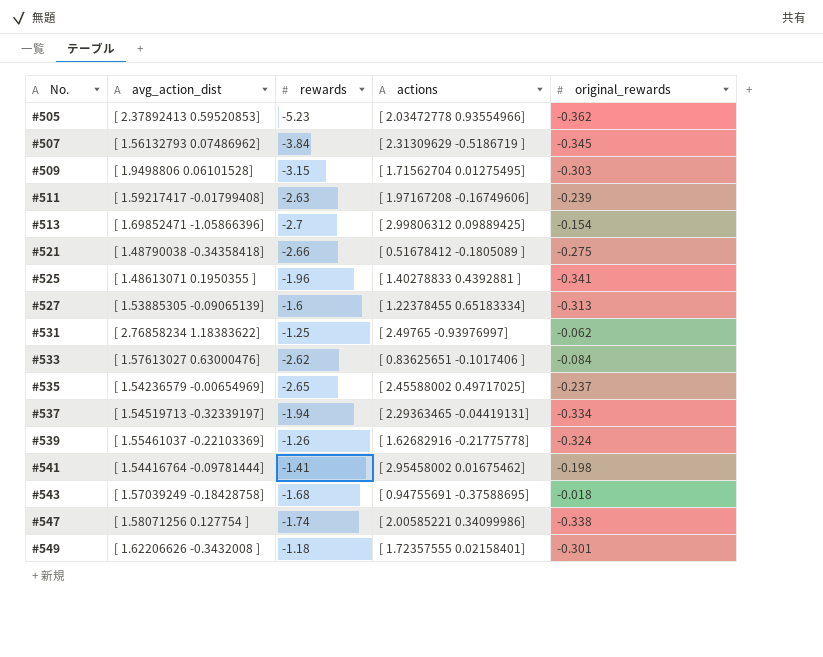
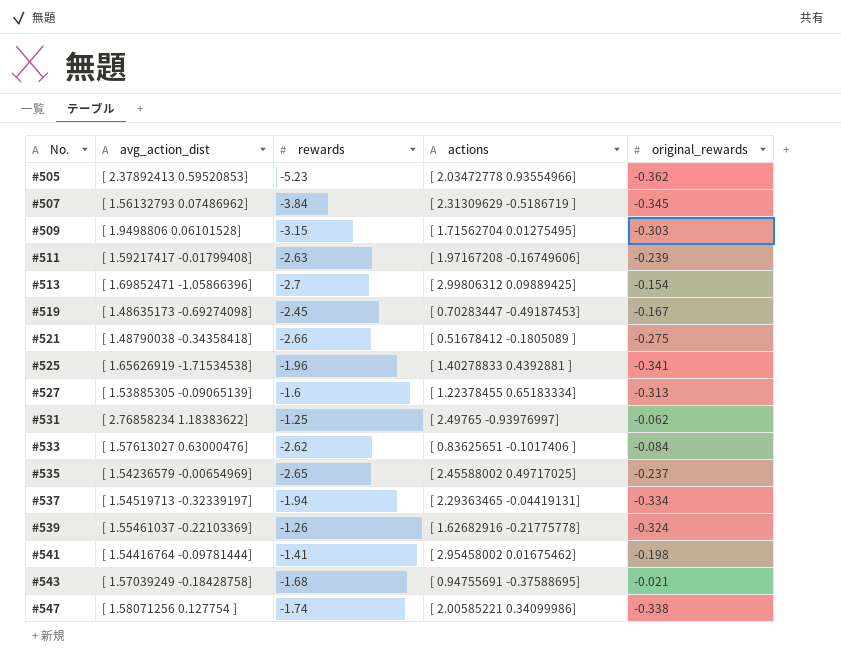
row #549: [ 1.62206626 -0.3432008 ] | -1.18 | [ 1.72357555 0.02158401] | -0.301 -> none
row #519: none -> [ 1.48635173 -0.69274098] | -2.45 | [ 0.70283447 -0.49187453] | -0.167
#525 | avg_action_dist: [ 1.48613071 0.1950355 ] -> [ 1.65626919 -1.71534538]
#543 | original_rewards: -0.018 -> -0.021

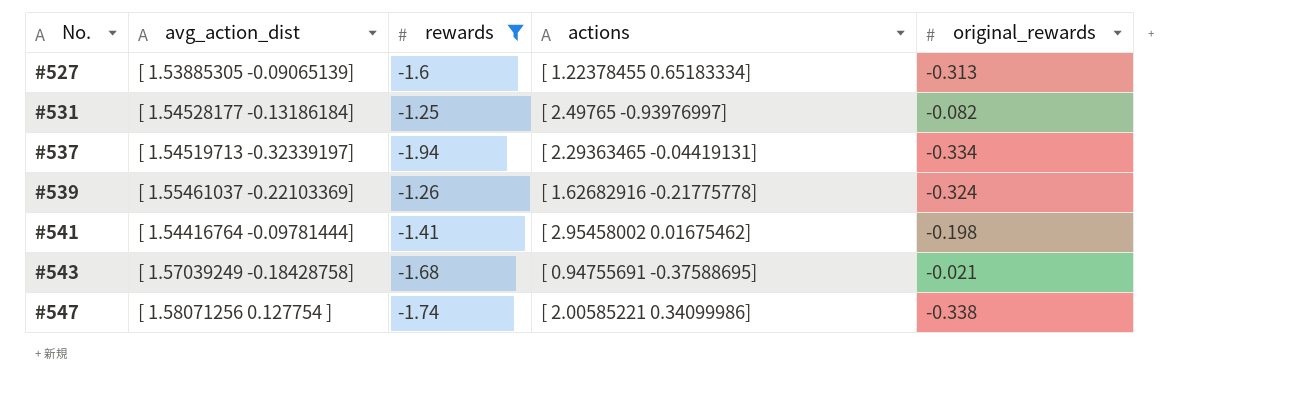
filter: none -> rewards >= -1.94
#531 | avg_action_dist: [ 2.76858234 1.18383622] -> [ 1.54528177 -0.13186184]
#531 | original_rewards: -0.062 -> -0.082

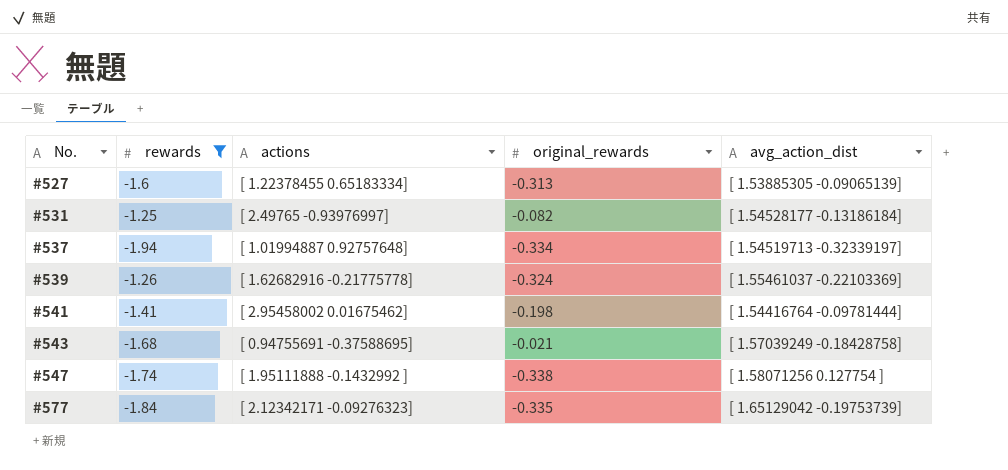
column avg_action_dist | position: 2 -> 5
#537 | actions: [ 2.29363465 -0.04419131] -> [ 1.01994887 0.92757648]
#547 | actions: [ 2.00585221 0.34099986] -> [ 1.95111888 -0.1432992 ]
row #577: none -> -1.84 | [ 2.12342171 -0.09276323] | -0.335 | [ 1.65129042 -0.19753739]

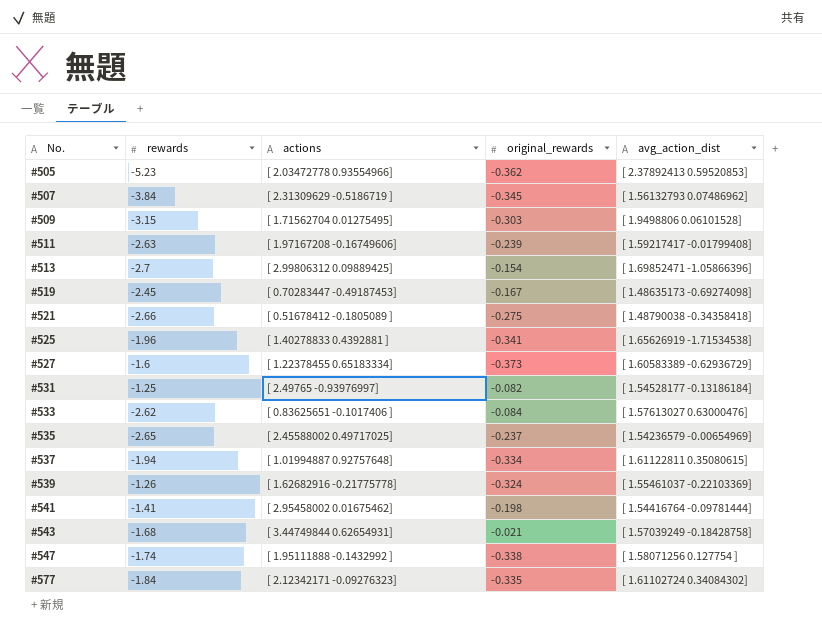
filter: rewards >= -1.94 -> none
#527 | original_rewards: -0.313 -> -0.373
#527 | avg_action_dist: [ 1.53885305 -0.09065139] -> [ 1.60583389 -0.62936729]
#537 | avg_action_dist: [ 1.54519713 -0.32339197] -> [ 1.61122811 0.35080615]
#543 | actions: [ 0.94755691 -0.37588695] -> [ 3.44749844 0.62654931]
#577 | avg_action_dist: [ 1.65129042 -0.19753739] -> [ 1.61102724 0.34084302]

